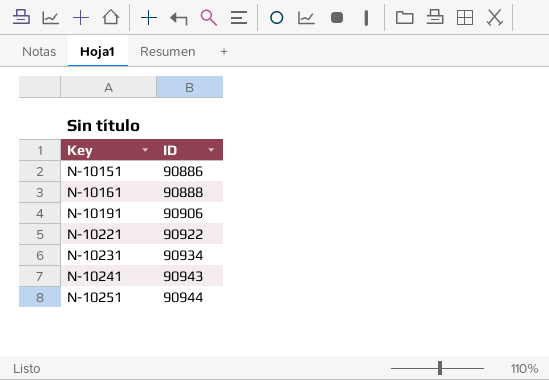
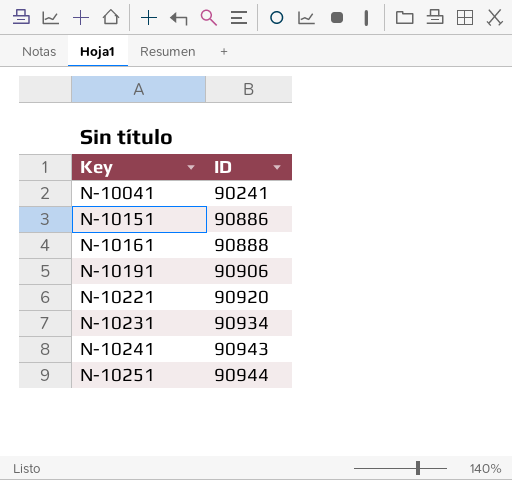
row N-10041: none -> 90241
N-10221 | ID: 90922 -> 90920

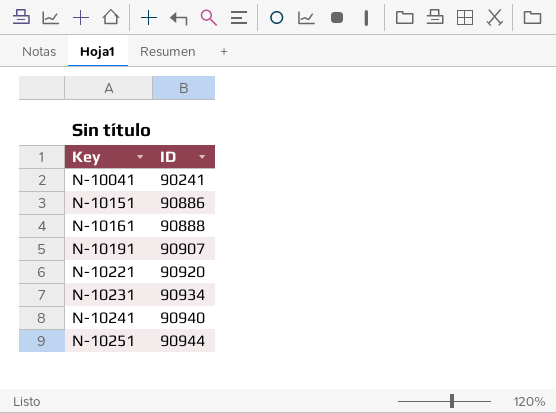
N-10191 | ID: 90906 -> 90907
N-10241 | ID: 90943 -> 90940

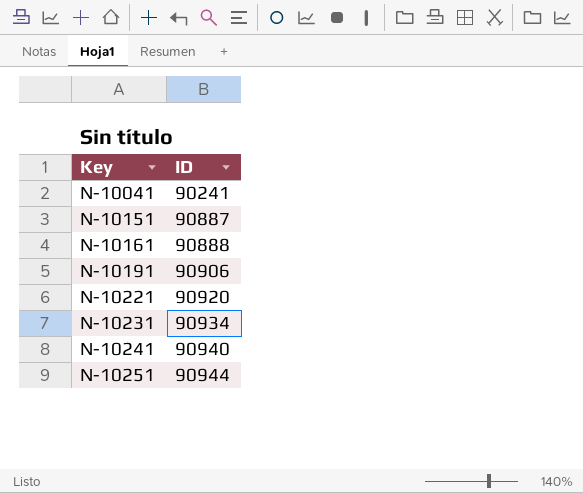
N-10151 | ID: 90886 -> 90887
N-10191 | ID: 90907 -> 90906

